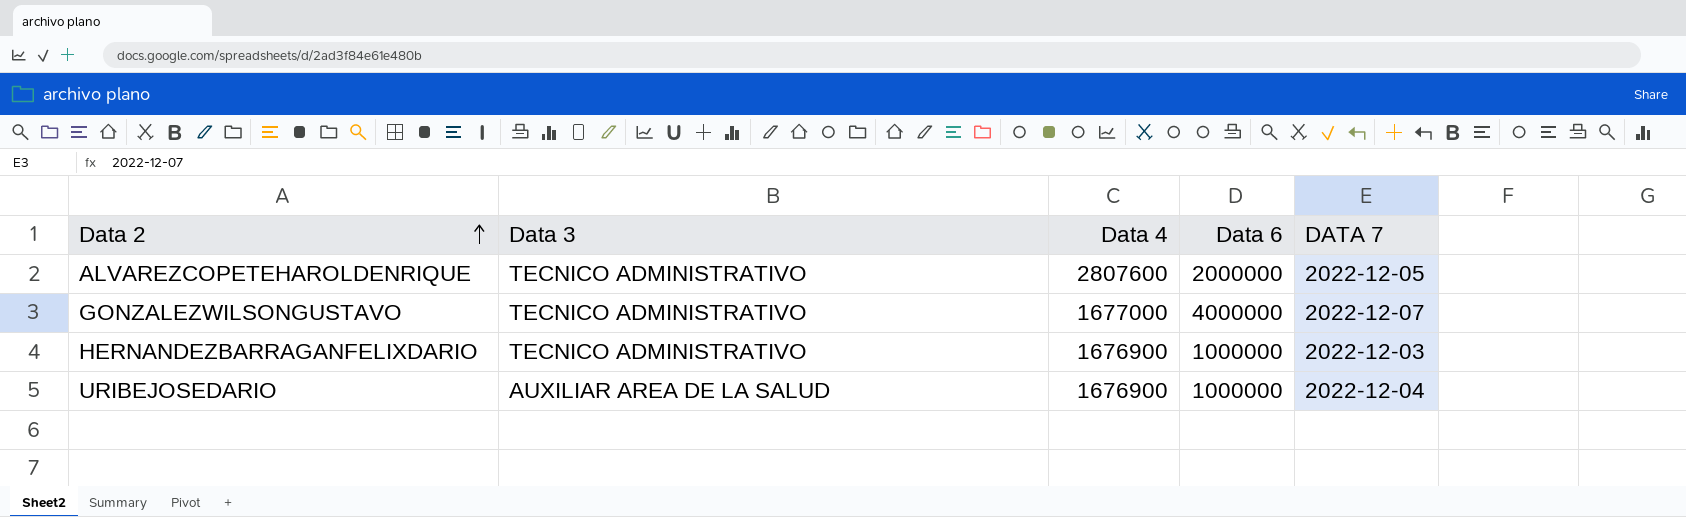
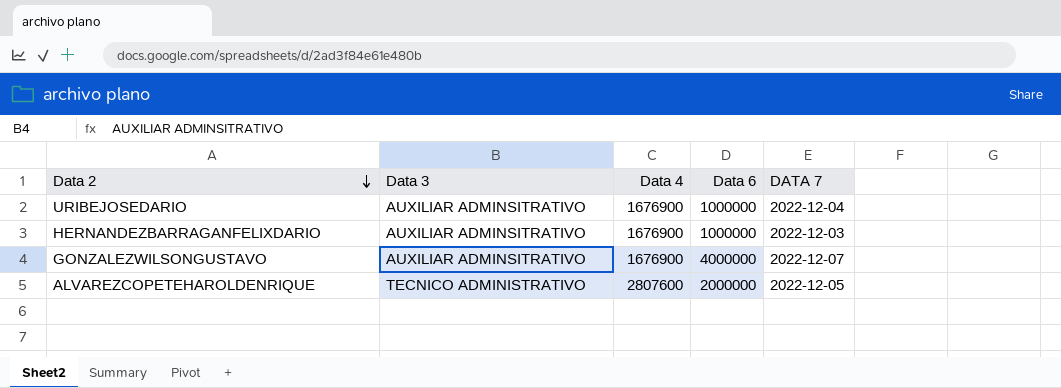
row order: Data 2 ascending -> Data 2 descending
URIBEJOSEDARIO | Data 3: AUXILIAR AREA DE LA SALUD -> AUXILIAR ADMINSITRATIVO
HERNANDEZBARRAGANFELIXDARIO | Data 3: TECNICO ADMINISTRATIVO -> AUXILIAR ADMINSITRATIVO
GONZALEZWILSONGUSTAVO | Data 3: TECNICO ADMINISTRATIVO -> AUXILIAR ADMINSITRATIVO
GONZALEZWILSONGUSTAVO | Data 4: 1677000 -> 1676900

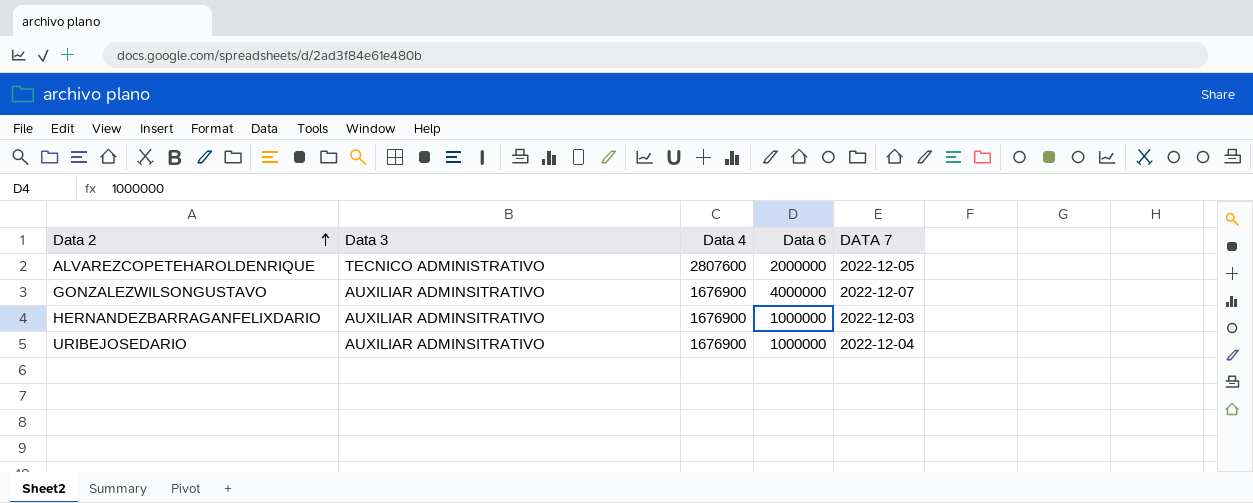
row order: Data 2 descending -> Data 2 ascending

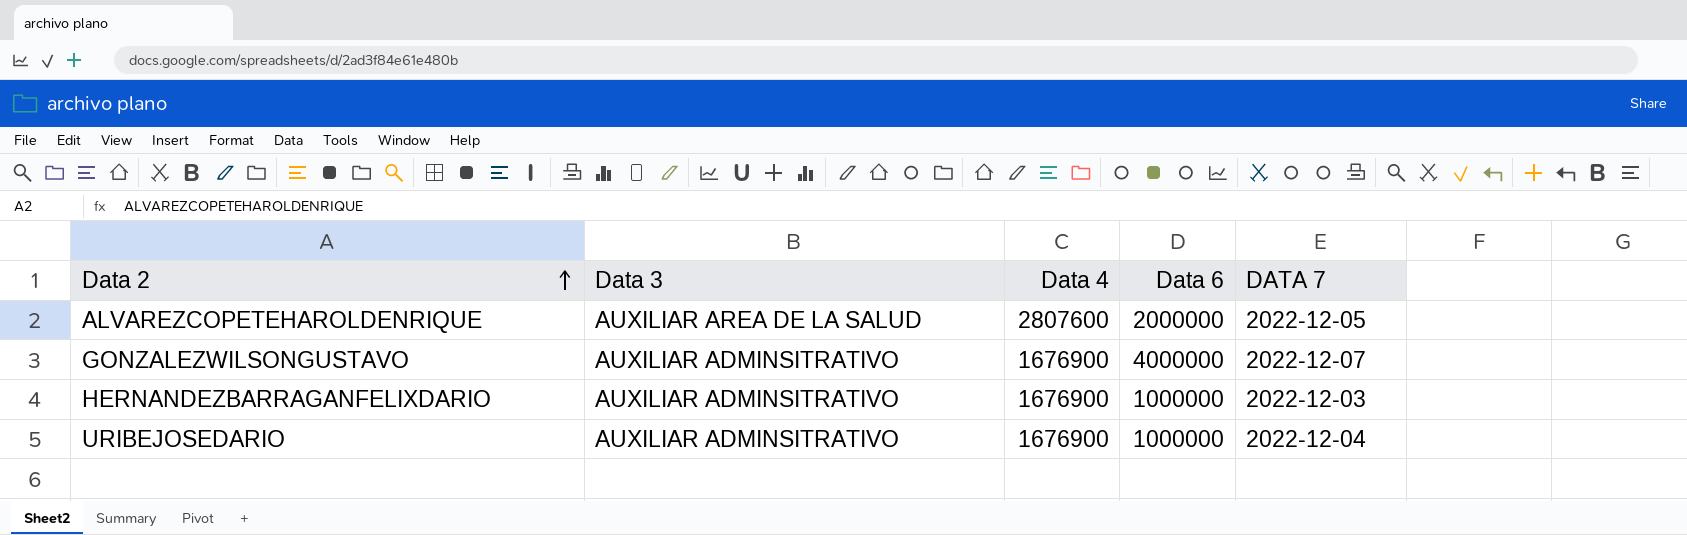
ALVAREZCOPETEHAROLDENRIQUE | Data 3: TECNICO ADMINISTRATIVO -> AUXILIAR AREA DE LA SALUD

